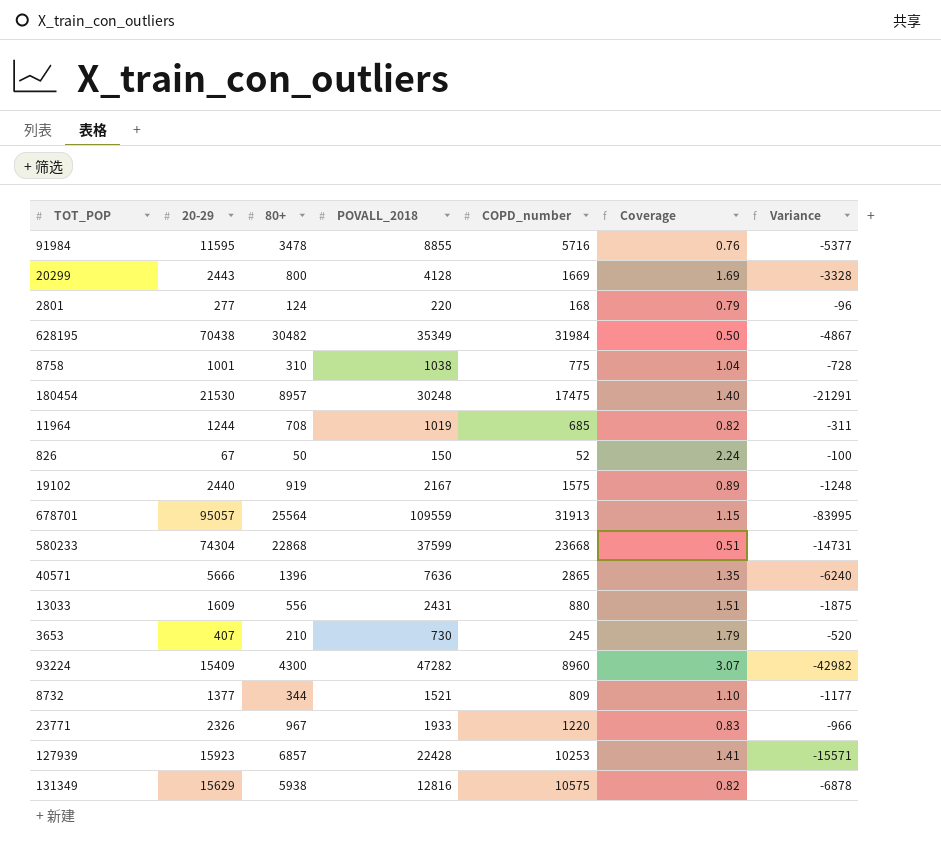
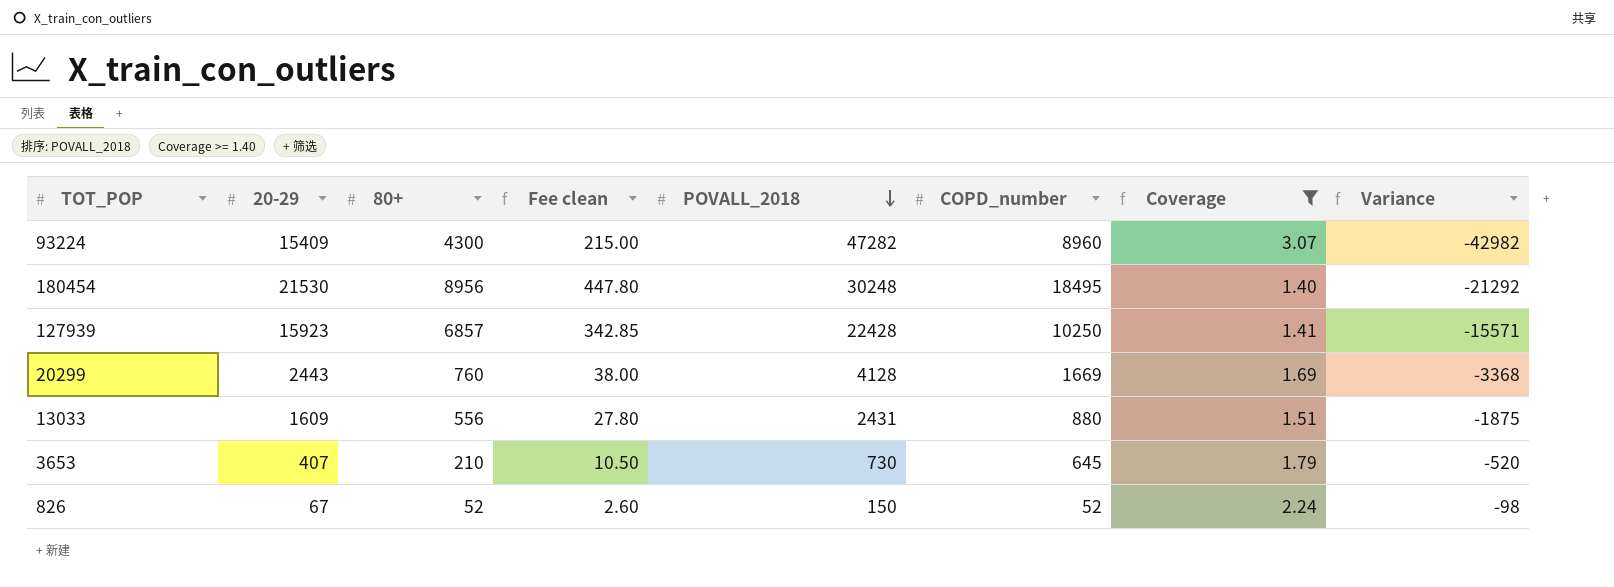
filter: none -> Coverage >= 1.40
row order: none -> POVALL_2018 descending
column Fee clean | formula: none -> [80+] * 0.05
180454 | 80+: 8957 -> 8956
180454 | COPD_number: 17475 -> 18495
180454 | Variance: -21291 -> -21292
127939 | COPD_number: 10253 -> 10250
20299 | 80+: 800 -> 760
20299 | Variance: -3328 -> -3368
3653 | COPD_number: 245 -> 645
826 | 80+: 50 -> 52
826 | Variance: -100 -> -98

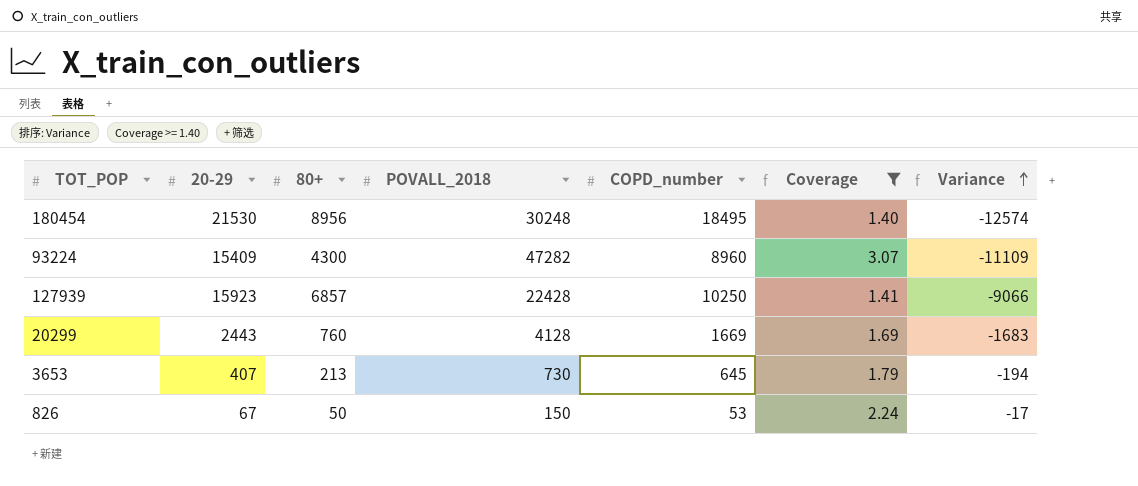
row order: POVALL_2018 descending -> Variance ascending
column Fee clean | formula: [80+] * 0.05 -> none
column Variance | formula: [80+] - [POVALL_2018] -> [80+] - [20-29]
row 13033: 1609 | 556 | 27.80 | 2431 | 880 | 1.51 | -1875 -> none
3653 | 80+: 210 -> 213
826 | 80+: 52 -> 50
826 | COPD_number: 52 -> 53

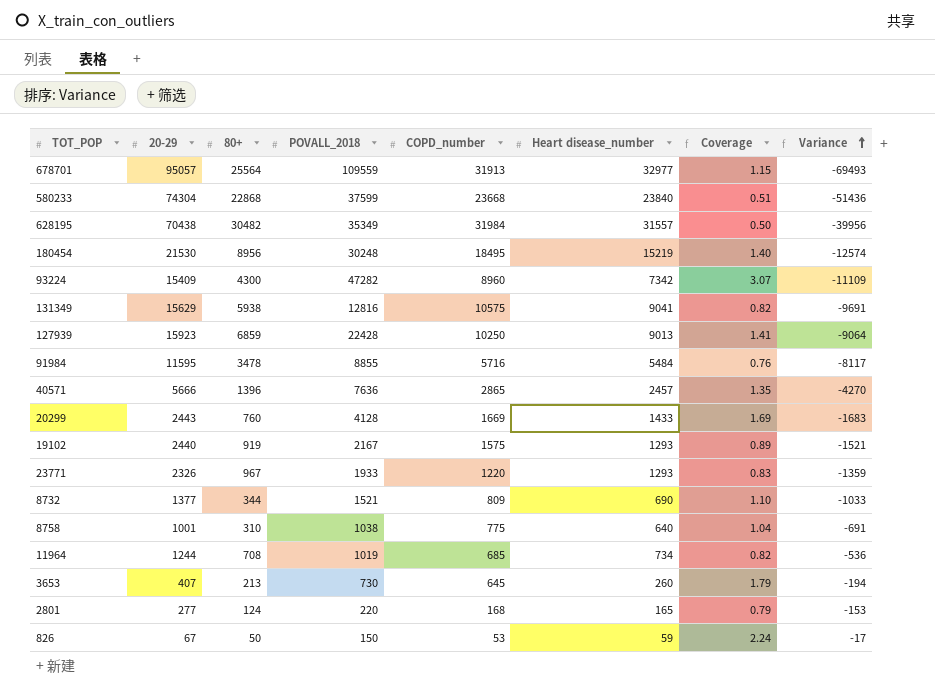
filter: Coverage >= 1.40 -> none
column Heart disease_number | position: none -> 6
127939 | 80+: 6857 -> 6859
127939 | Variance: -9066 -> -9064

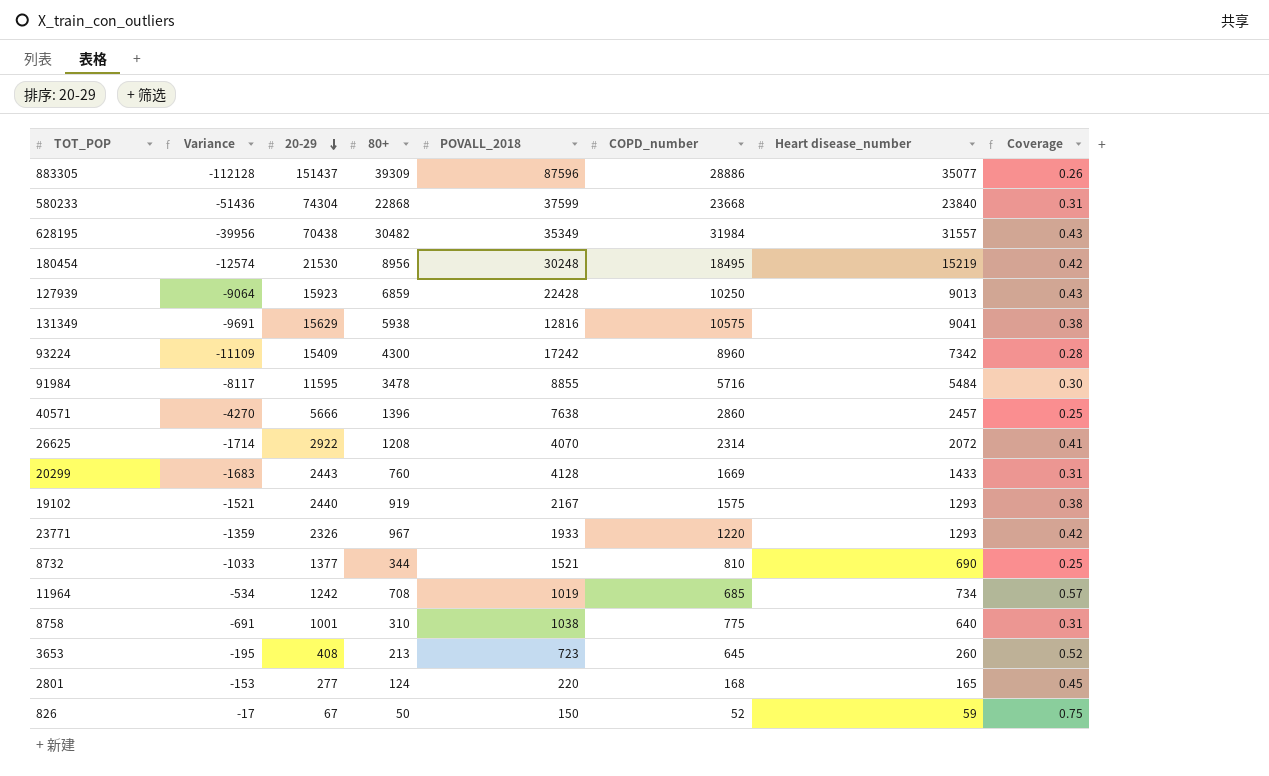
row order: Variance ascending -> 20-29 descending
column Variance | position: 8 -> 2
column Coverage | formula: [POVALL_2018] / [20-29] -> [80+] / [20-29]
row 678701: 95057 | 25564 | 109559 | 31913 | 32977 | 1.15 | -69493 -> none
row 883305: none -> -112128 | 151437 | 39309 | 87596 | 28886 | 35077 | 0.26
93224 | POVALL_2018: 47282 -> 17242
40571 | POVALL_2018: 7636 -> 7638
40571 | COPD_number: 2865 -> 2860
row 26625: none -> -1714 | 2922 | 1208 | 4070 | 2314 | 2072 | 0.41
8732 | COPD_number: 809 -> 810
11964 | Variance: -536 -> -534
11964 | 20-29: 1244 -> 1242
3653 | Variance: -194 -> -195
3653 | 20-29: 407 -> 408
3653 | POVALL_2018: 730 -> 723
826 | COPD_number: 53 -> 52

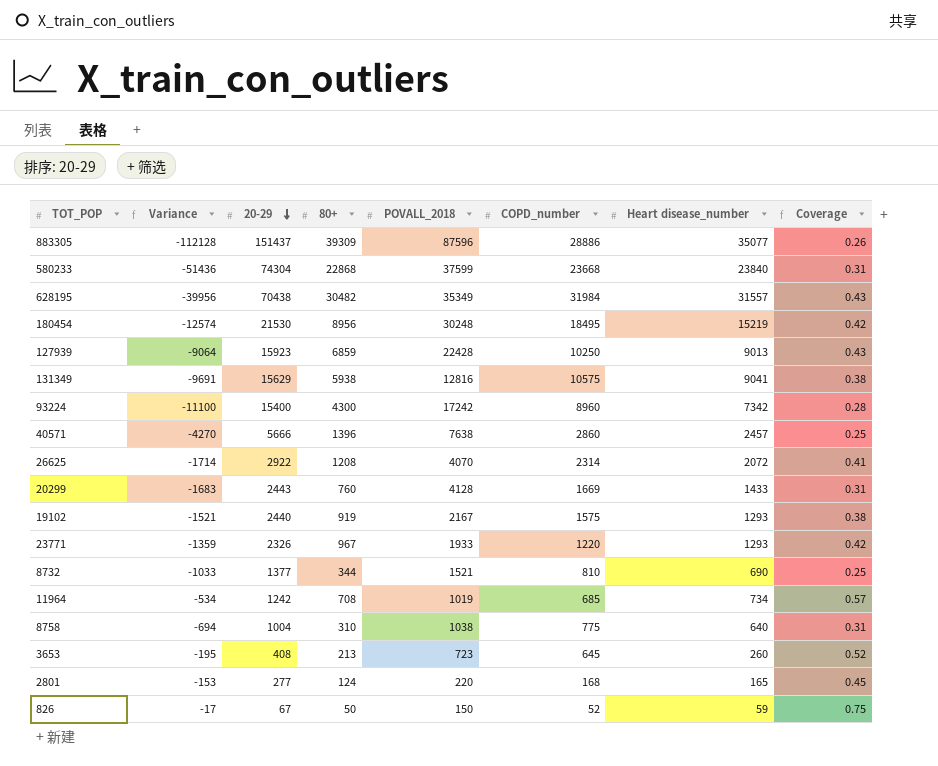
row 91984: -8117 | 11595 | 3478 | 8855 | 5716 | 5484 | 0.30 -> none
93224 | Variance: -11109 -> -11100
93224 | 20-29: 15409 -> 15400
8758 | Variance: -691 -> -694
8758 | 20-29: 1001 -> 1004

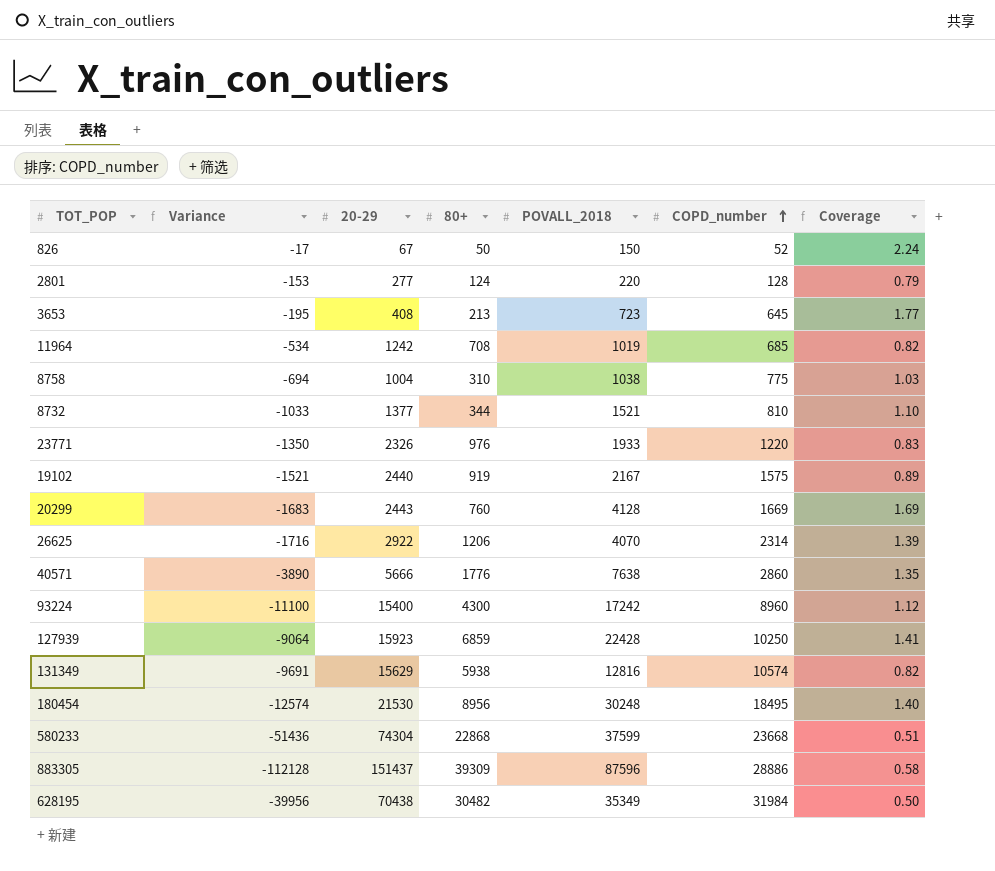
row order: 20-29 descending -> COPD_number ascending
column Heart disease_number | position: 7 -> none
column Coverage | formula: [80+] / [20-29] -> [POVALL_2018] / [20-29]
2801 | COPD_number: 168 -> 128
23771 | Variance: -1359 -> -1350
23771 | 80+: 967 -> 976
26625 | Variance: -1714 -> -1716
26625 | 80+: 1208 -> 1206
40571 | Variance: -4270 -> -3890
40571 | 80+: 1396 -> 1776
131349 | COPD_number: 10575 -> 10574

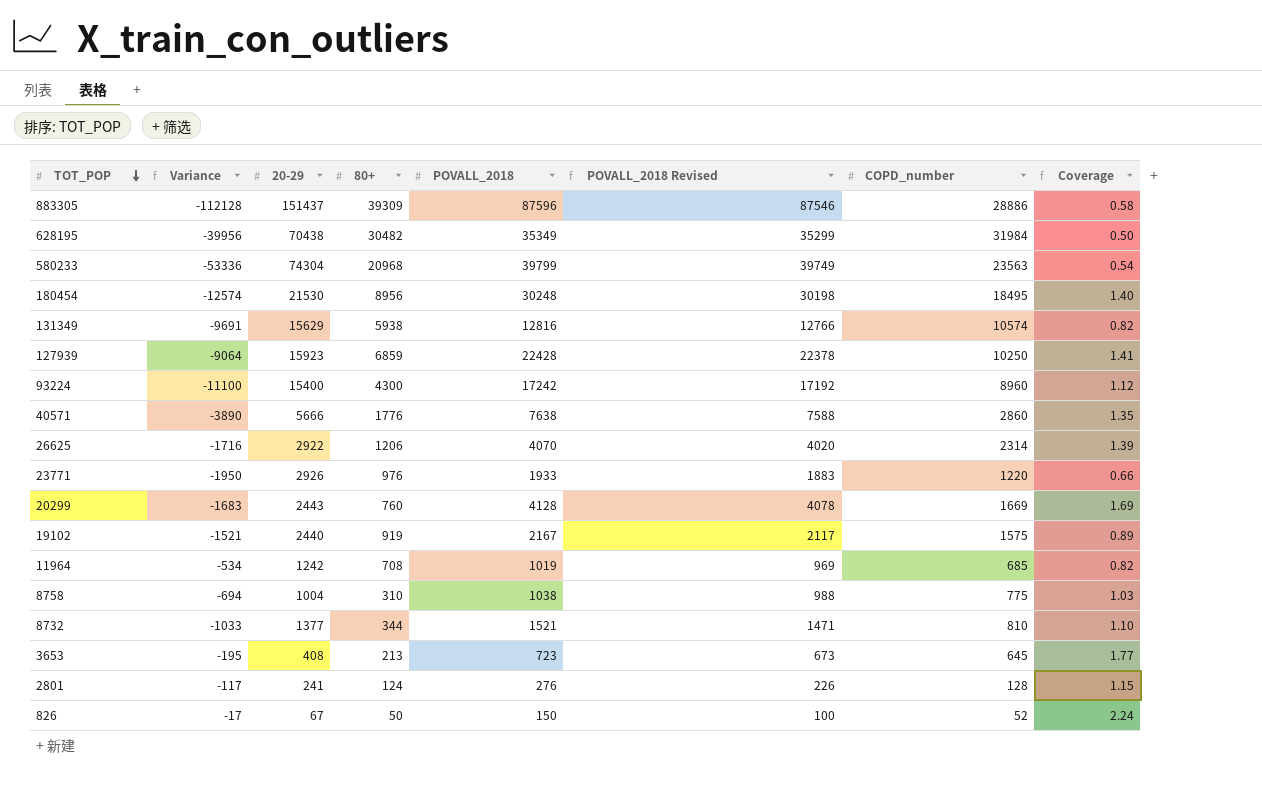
row order: COPD_number ascending -> TOT_POP descending
column POVALL_2018 Revised | formula: none -> [POVALL_2018] - 50
580233 | Variance: -51436 -> -53336
580233 | 80+: 22868 -> 20968
580233 | POVALL_2018: 37599 -> 39799
580233 | COPD_number: 23668 -> 23563
580233 | Coverage: 0.51 -> 0.54
23771 | Variance: -1350 -> -1950
23771 | 20-29: 2326 -> 2926
23771 | Coverage: 0.83 -> 0.66
2801 | Variance: -153 -> -117
2801 | 20-29: 277 -> 241
2801 | POVALL_2018: 220 -> 276
2801 | Coverage: 0.79 -> 1.15

